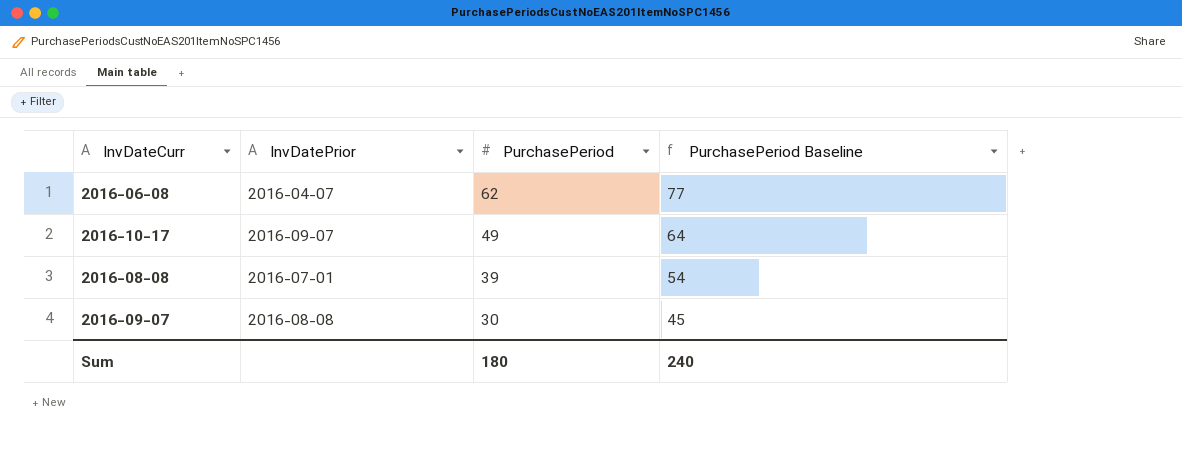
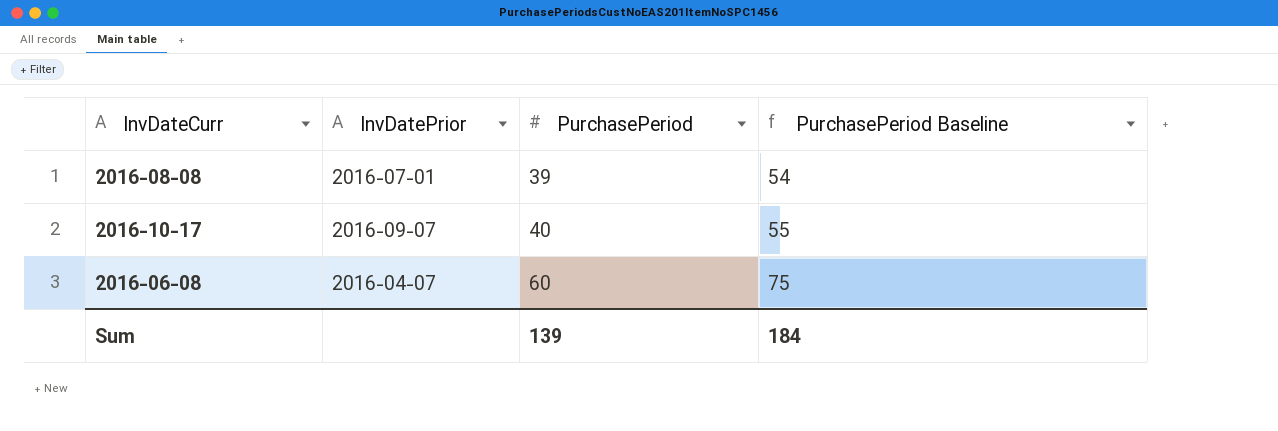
row order: PurchasePeriod descending -> PurchasePeriod ascending
row 2016-09-07: 2016-08-08 | 30 | 45 -> none
2016-10-17 | PurchasePeriod: 49 -> 40
2016-10-17 | PurchasePeriod Baseline: 64 -> 55
2016-06-08 | PurchasePeriod: 62 -> 60
2016-06-08 | PurchasePeriod Baseline: 77 -> 75
Sum | PurchasePeriod: 180 -> 139
Sum | PurchasePeriod Baseline: 240 -> 184

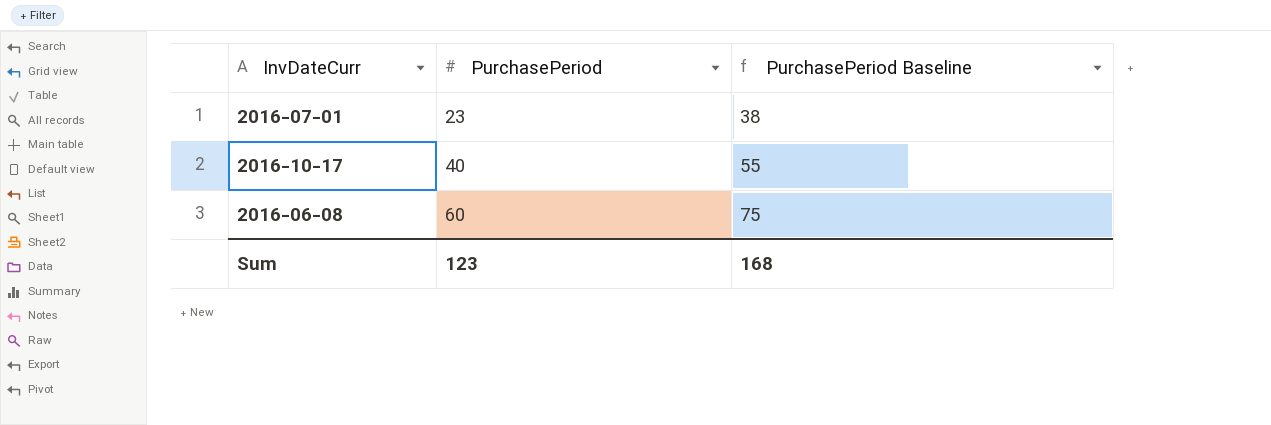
column InvDatePrior | position: 2 -> none
row 2016-08-08: 2016-07-01 | 39 | 54 -> none
row 2016-07-01: none -> 23 | 38
Sum | PurchasePeriod: 139 -> 123
Sum | PurchasePeriod Baseline: 184 -> 168

